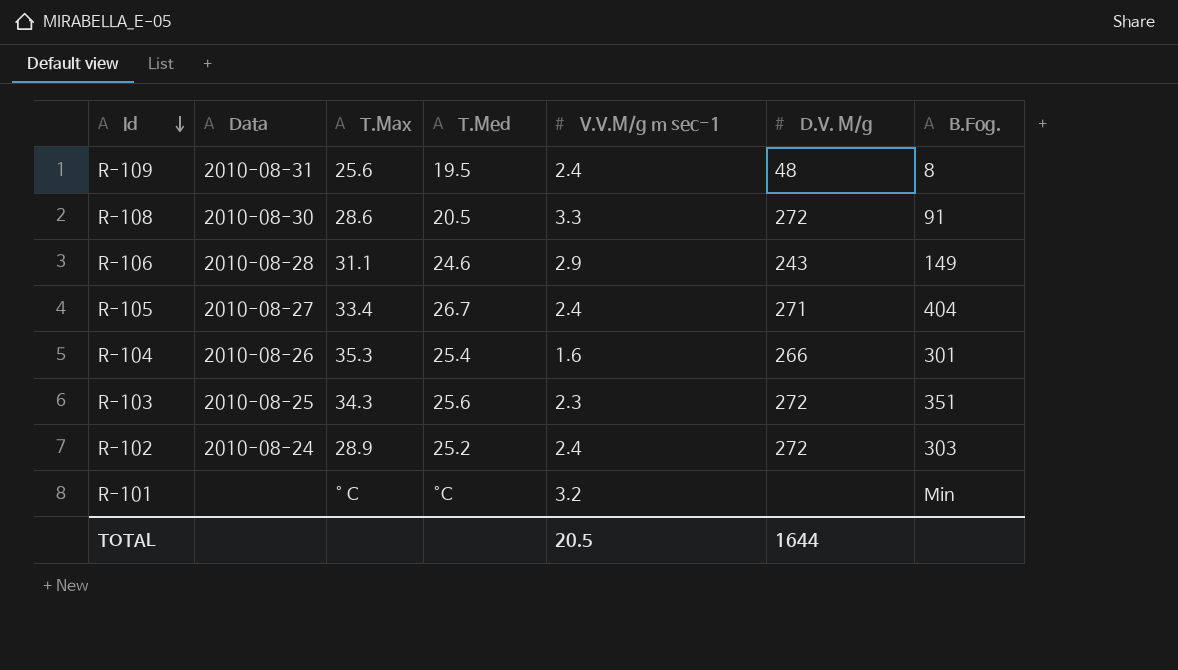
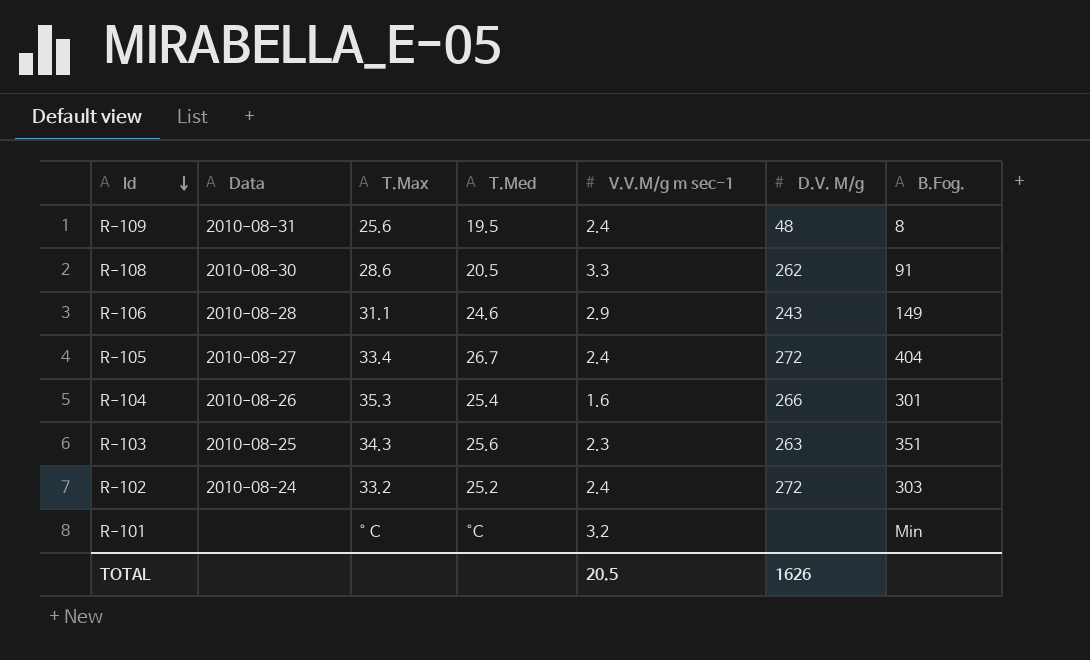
R-108 | D.V. M/g: 272 -> 262
R-105 | D.V. M/g: 271 -> 272
R-103 | D.V. M/g: 272 -> 263
R-102 | T.Max: 28.9 -> 33.2
TOTAL | D.V. M/g: 1644 -> 1626

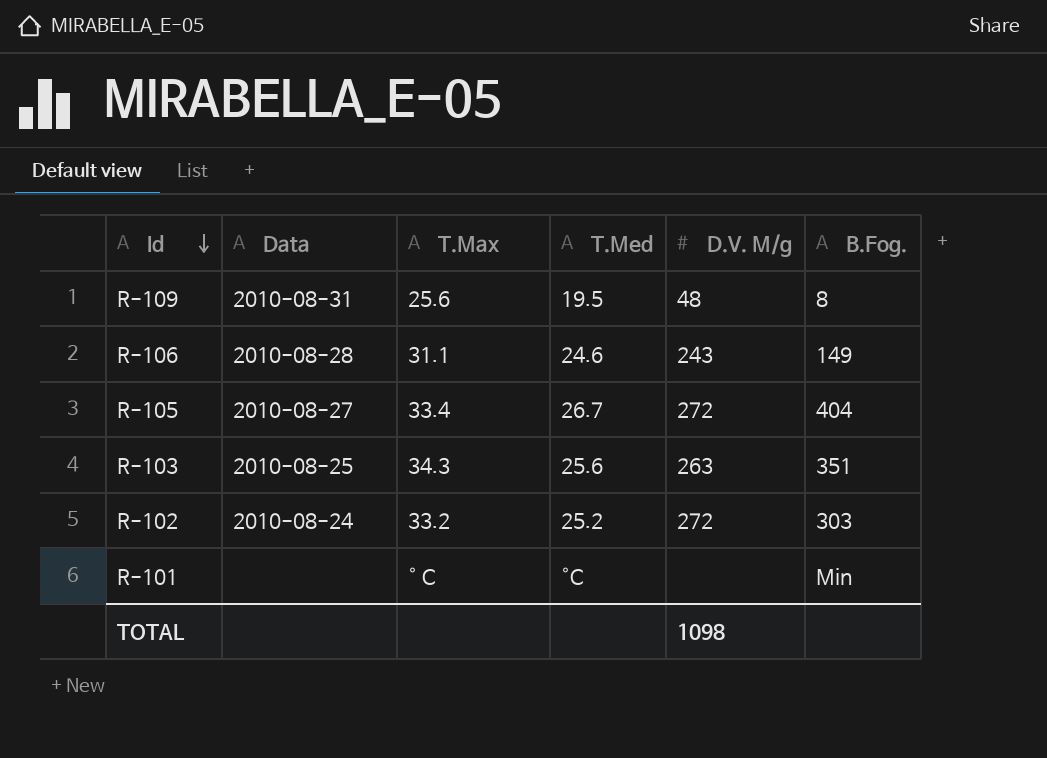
column V.V.M/g m sec-1 | position: 5 -> none
row R-108: 2010-08-30 | 28.6 | 20.5 | 3.3 | 262 | 91 -> none
row R-104: 2010-08-26 | 35.3 | 25.4 | 1.6 | 266 | 301 -> none
TOTAL | D.V. M/g: 1626 -> 1098

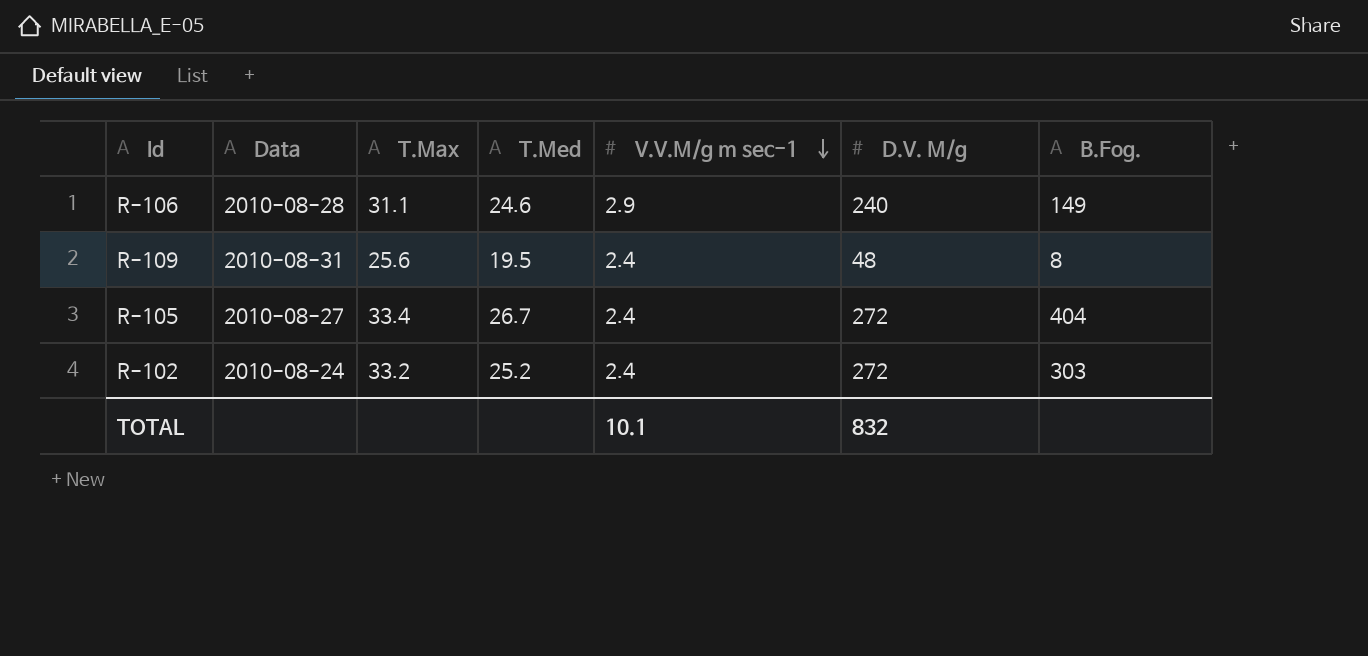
row order: Id descending -> V.V.M/g m sec-1 descending
column V.V.M/g m sec-1 | position: none -> 5
row R-103: 2010-08-25 | 34.3 | 25.6 | 263 | 351 -> none
row R-101: none | ° C | °C | none | Min -> none
R-106 | D.V. M/g: 243 -> 240
TOTAL | D.V. M/g: 1098 -> 832

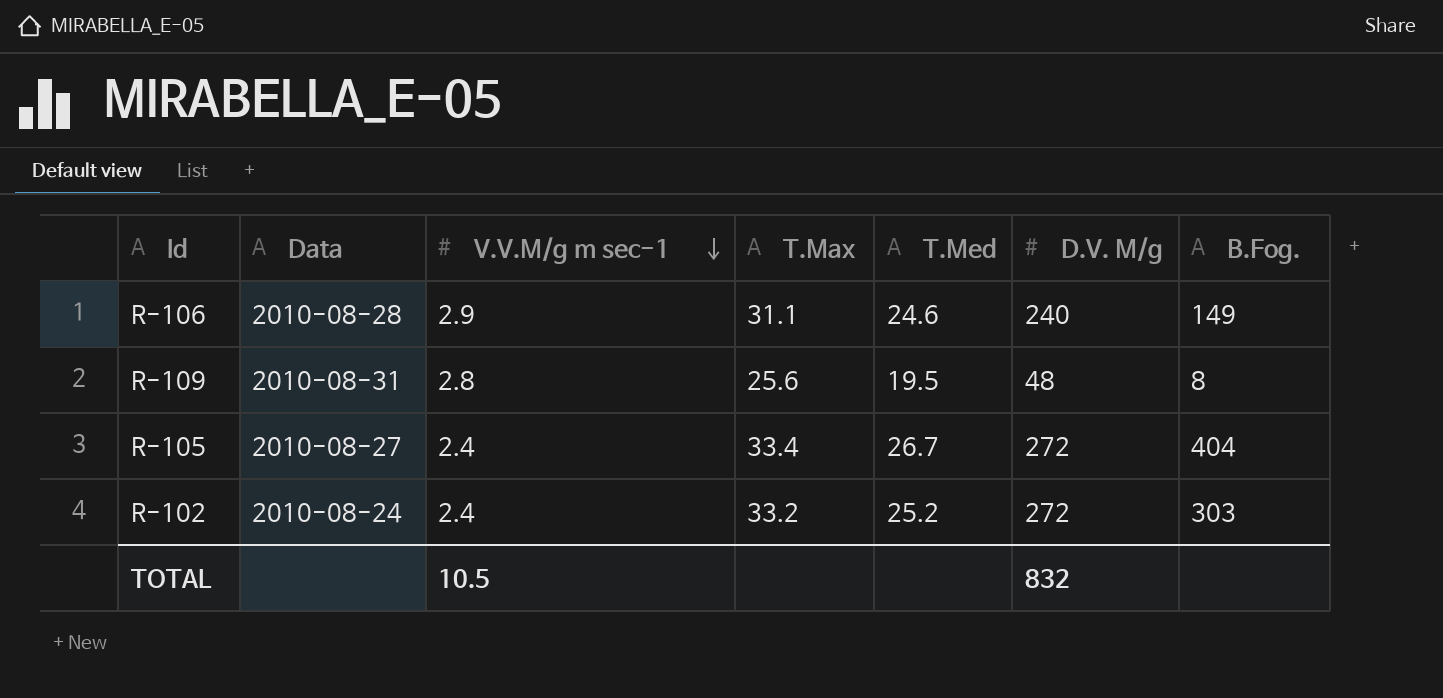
column V.V.M/g m sec-1 | position: 5 -> 3
R-109 | V.V.M/g m sec-1: 2.4 -> 2.8
TOTAL | V.V.M/g m sec-1: 10.1 -> 10.5

